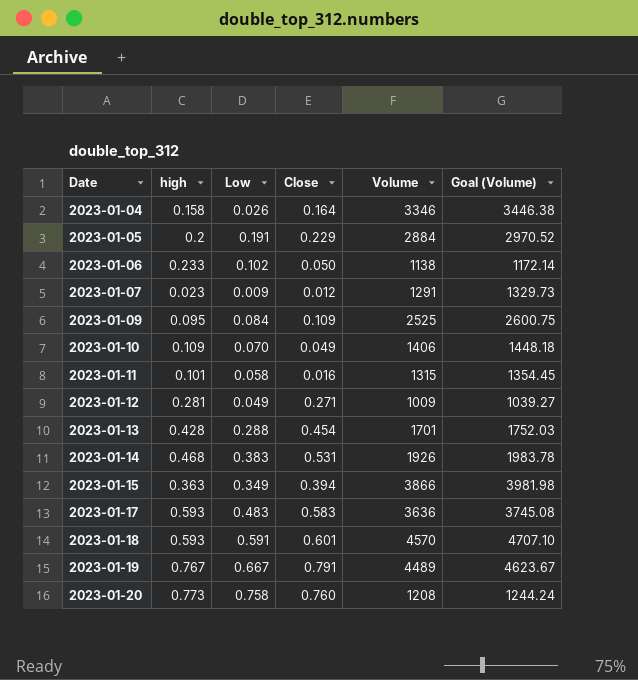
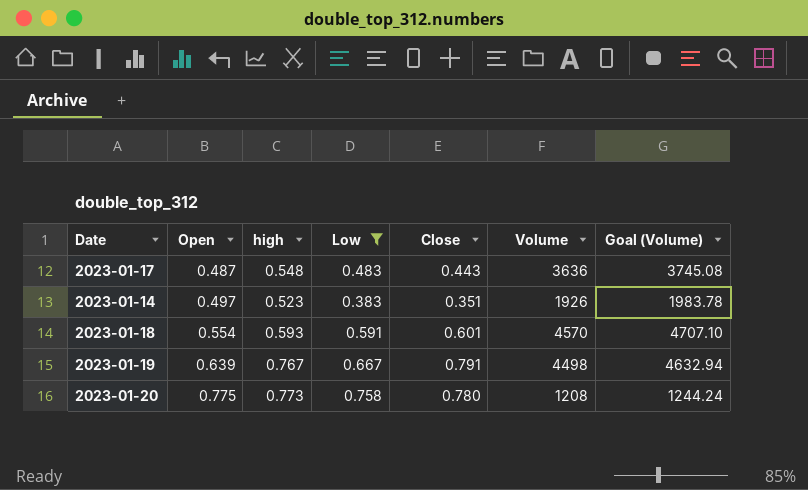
filter: none -> Low >= 0.383
row order: Date ascending -> Open ascending
column Open | position: none -> 2
2023-01-17 | high: 0.593 -> 0.548
2023-01-17 | Close: 0.583 -> 0.443
2023-01-14 | high: 0.468 -> 0.523
2023-01-14 | Close: 0.531 -> 0.351
2023-01-19 | Volume: 4489 -> 4498
2023-01-19 | Goal (Volume): 4623.67 -> 4632.94
2023-01-20 | Close: 0.760 -> 0.780

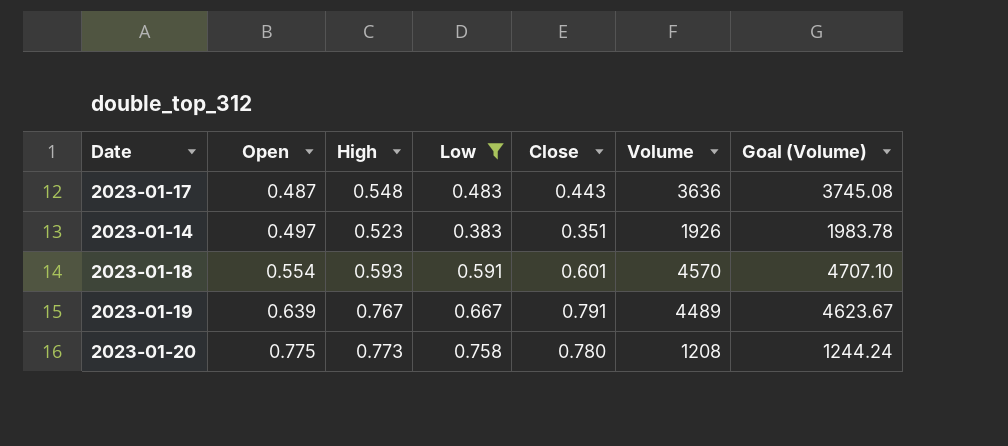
column name: high -> High
2023-01-19 | Volume: 4498 -> 4489
2023-01-19 | Goal (Volume): 4632.94 -> 4623.67

